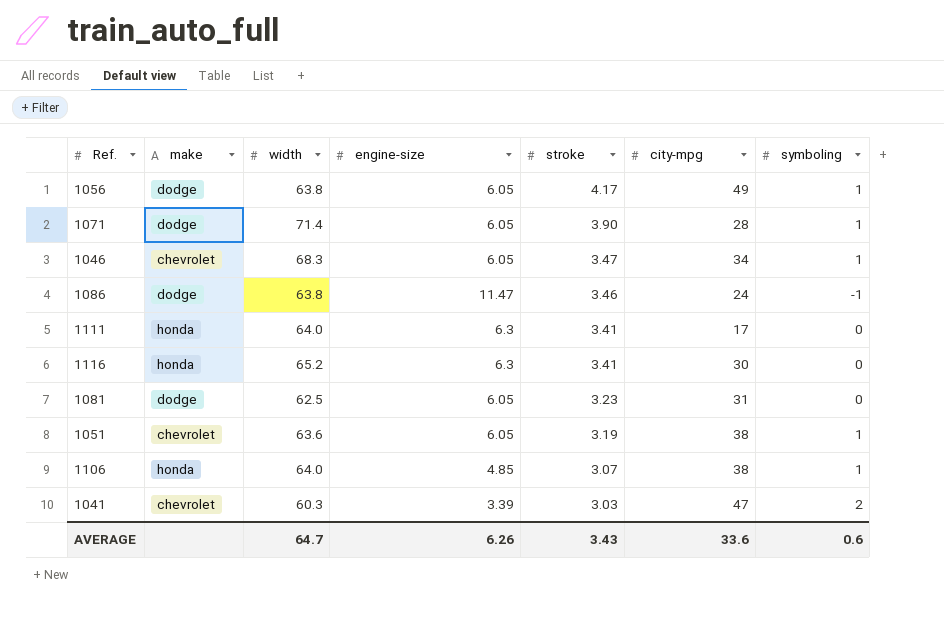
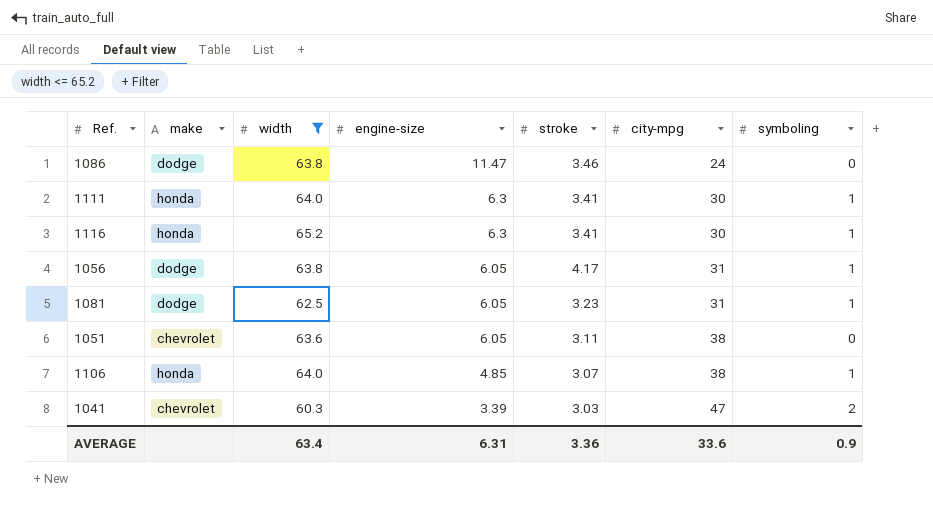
filter: none -> width <= 65.2
row order: stroke descending -> engine-size descending
1086 | symboling: -1 -> 0
1111 | city-mpg: 17 -> 30
1111 | symboling: 0 -> 1
1116 | symboling: 0 -> 1
1056 | city-mpg: 49 -> 31
1081 | symboling: 0 -> 1
1051 | stroke: 3.19 -> 3.11
1051 | symboling: 1 -> 0
AVERAGE | width: 64.7 -> 63.4
AVERAGE | engine-size: 6.26 -> 6.31
AVERAGE | stroke: 3.43 -> 3.36
AVERAGE | symboling: 0.6 -> 0.9

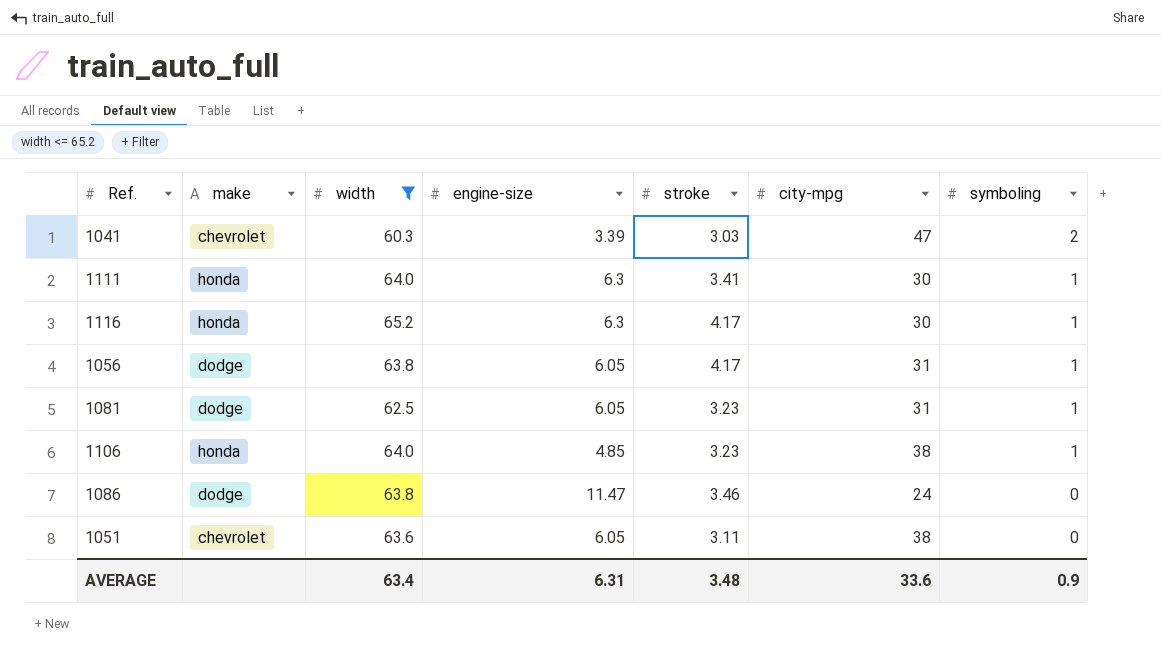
row order: engine-size descending -> symboling descending
1116 | stroke: 3.41 -> 4.17
1106 | stroke: 3.07 -> 3.23
AVERAGE | stroke: 3.36 -> 3.48

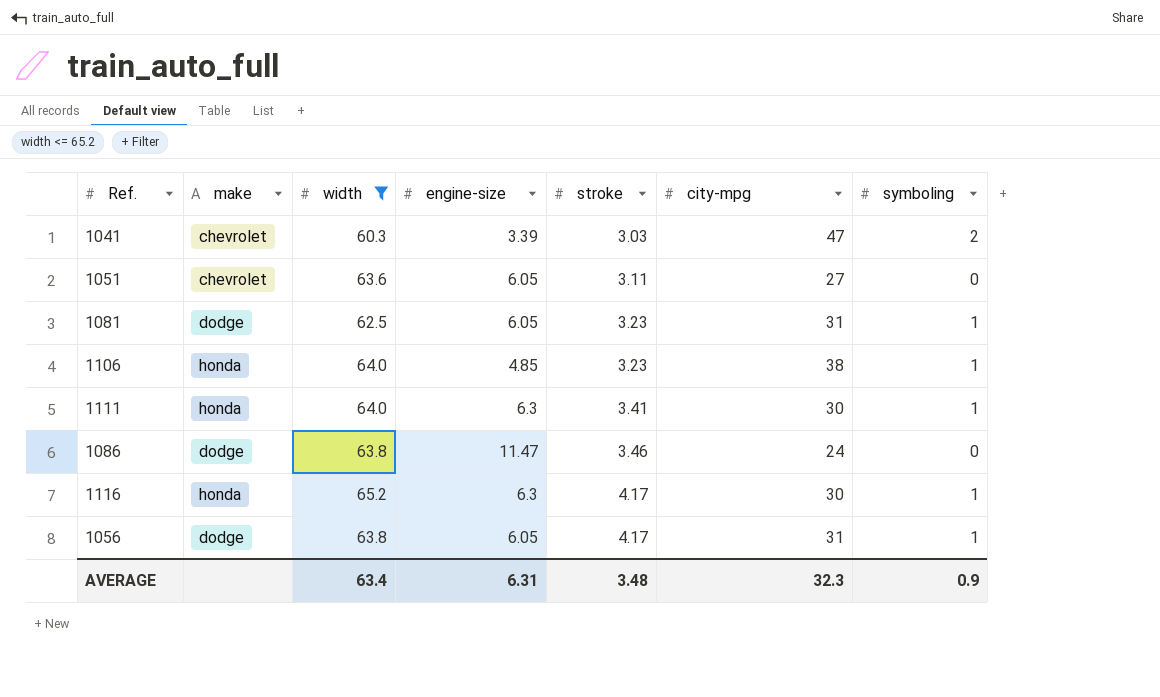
row order: symboling descending -> stroke ascending
1051 | city-mpg: 38 -> 27
AVERAGE | city-mpg: 33.6 -> 32.3

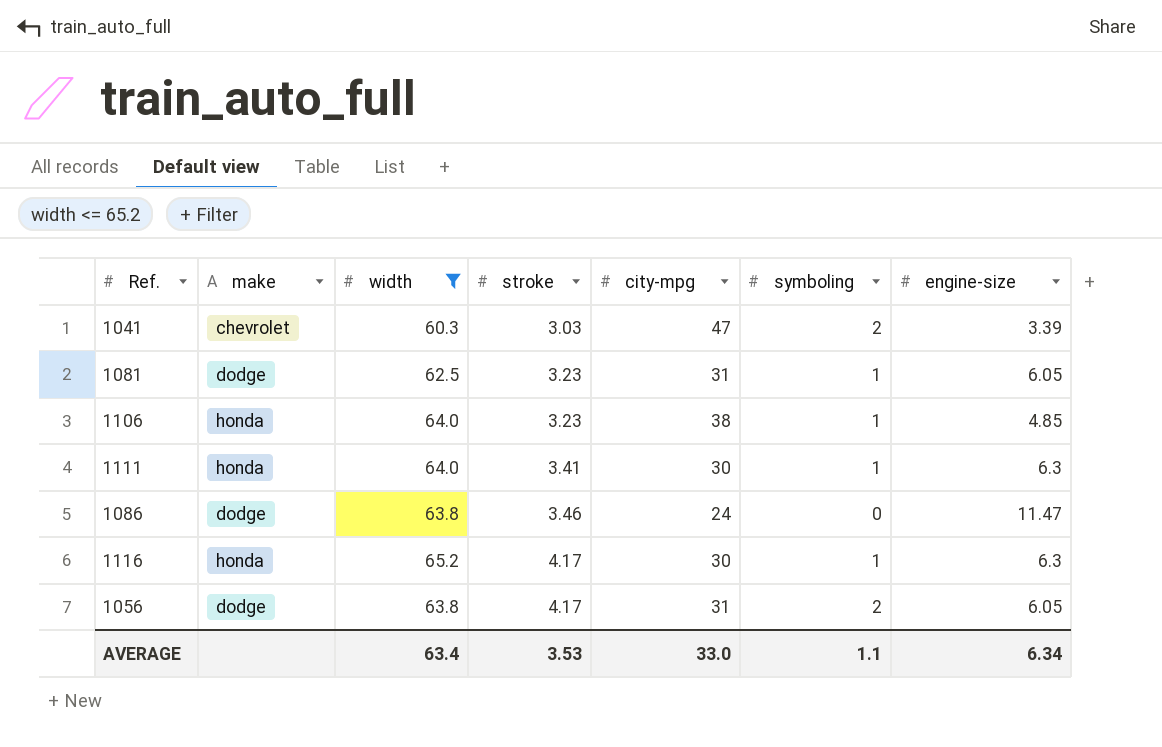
column engine-size | position: 4 -> 7
row 1051: chevrolet | 63.6 | 6.05 | 3.11 | 27 | 0 -> none
1056 | symboling: 1 -> 2
AVERAGE | stroke: 3.48 -> 3.53
AVERAGE | city-mpg: 32.3 -> 33.0
AVERAGE | symboling: 0.9 -> 1.1
AVERAGE | engine-size: 6.31 -> 6.34

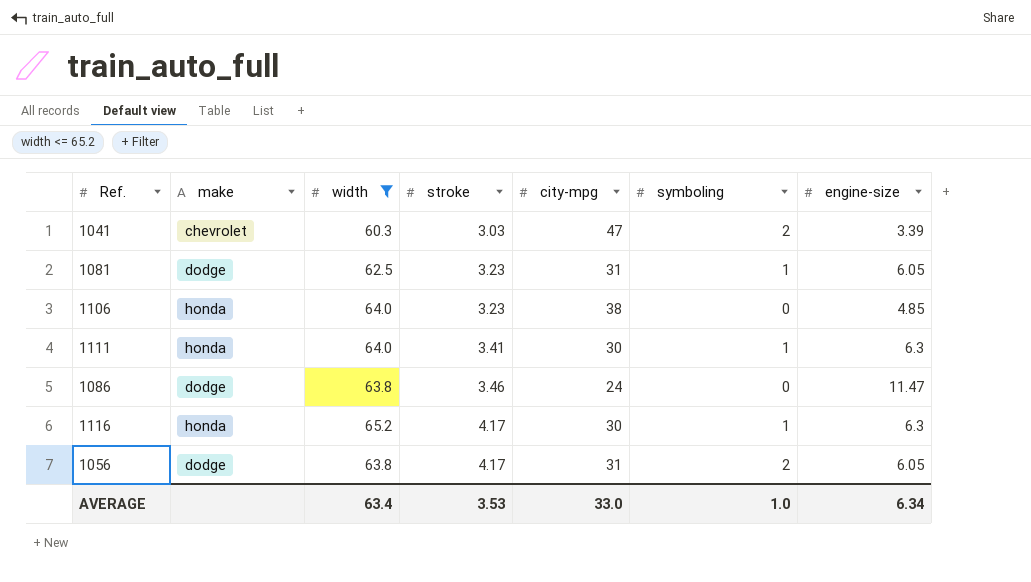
1106 | symboling: 1 -> 0
AVERAGE | symboling: 1.1 -> 1.0

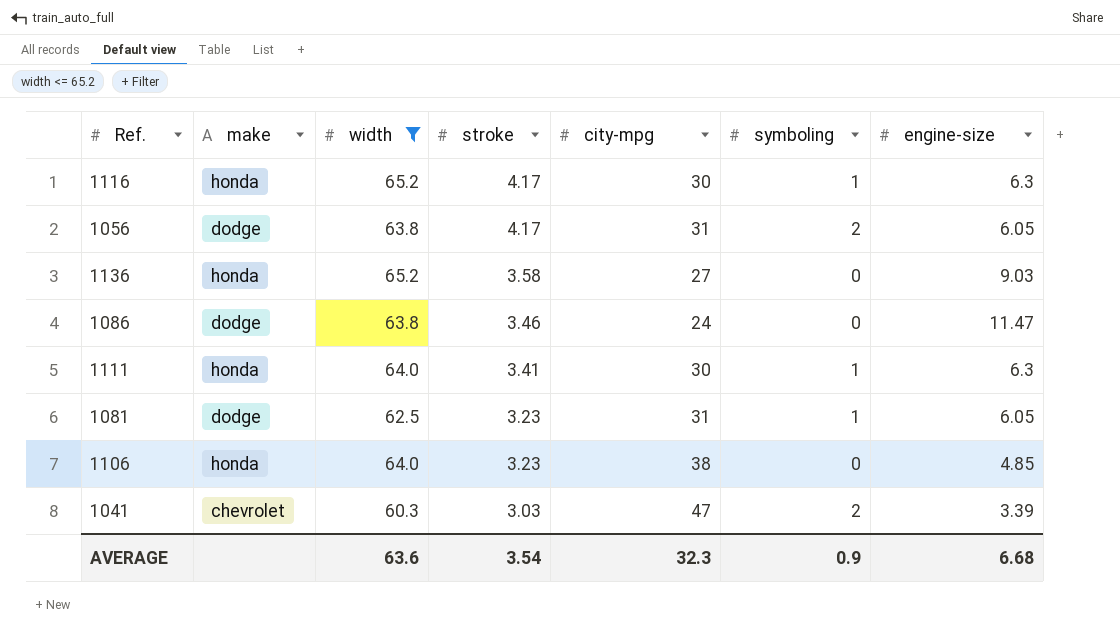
row order: stroke ascending -> stroke descending
row 1136: none -> honda | 65.2 | 3.58 | 27 | 0 | 9.03
AVERAGE | width: 63.4 -> 63.6
AVERAGE | stroke: 3.53 -> 3.54
AVERAGE | city-mpg: 33.0 -> 32.3
AVERAGE | symboling: 1.0 -> 0.9
AVERAGE | engine-size: 6.34 -> 6.68

